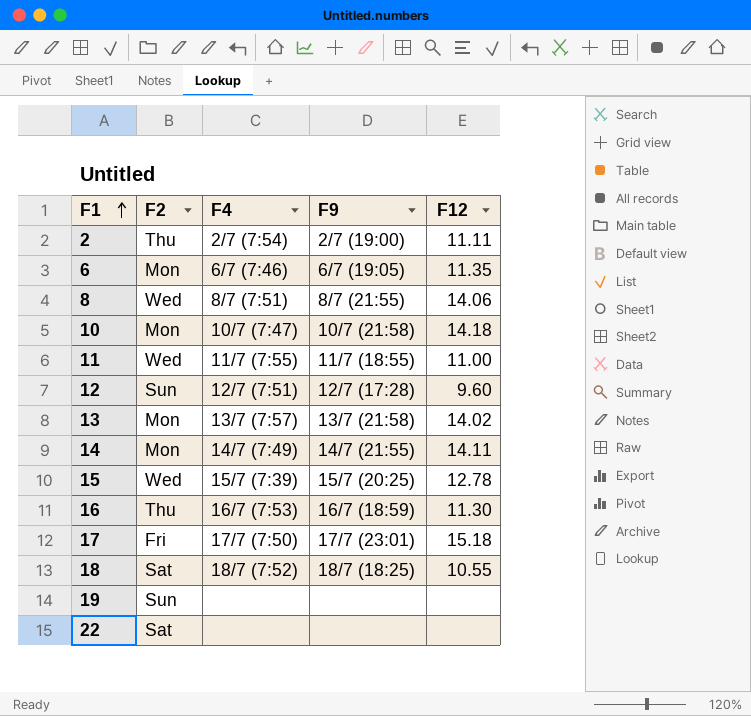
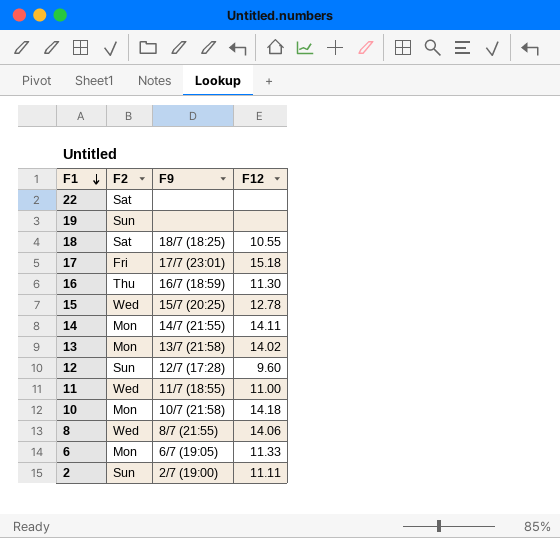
row order: F1 ascending -> F1 descending
column F4 | position: 3 -> none
6 | F12: 11.35 -> 11.33
2 | F2: Thu -> Sun

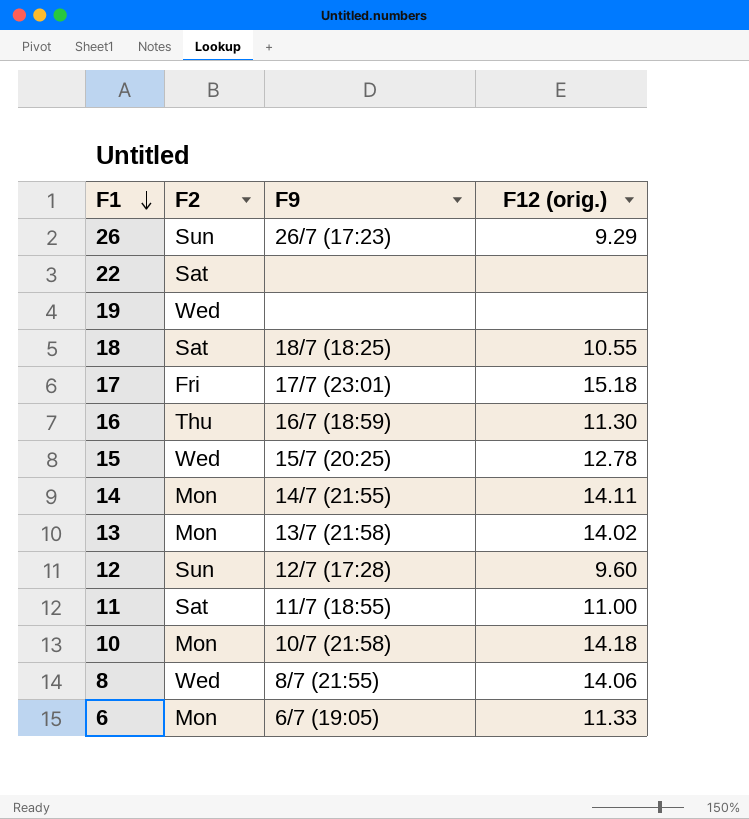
column name: F12 -> F12 (orig.)
row 2: Sun | 2/7 (19:00) | 11.11 -> none
row 26: none -> Sun | 26/7 (17:23) | 9.29
19 | F2: Sun -> Wed
11 | F2: Wed -> Sat

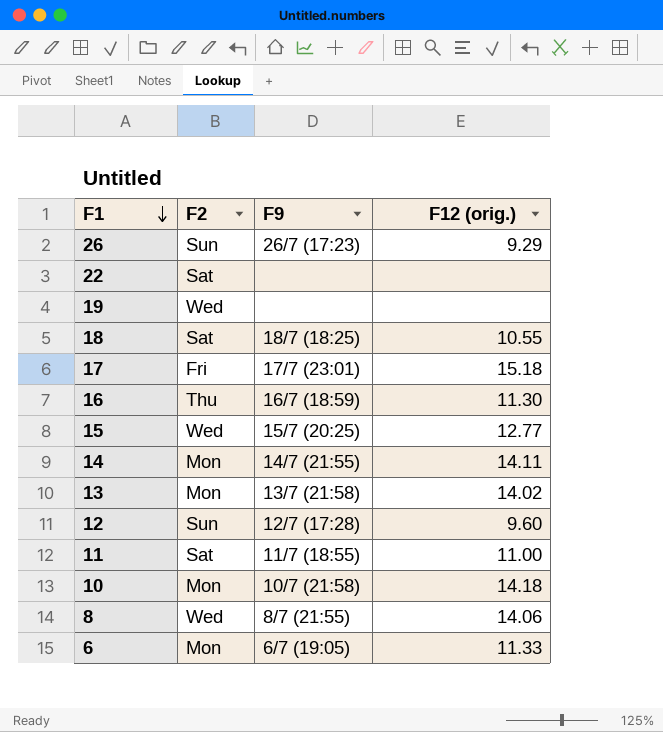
15 | F12 (orig.): 12.78 -> 12.77

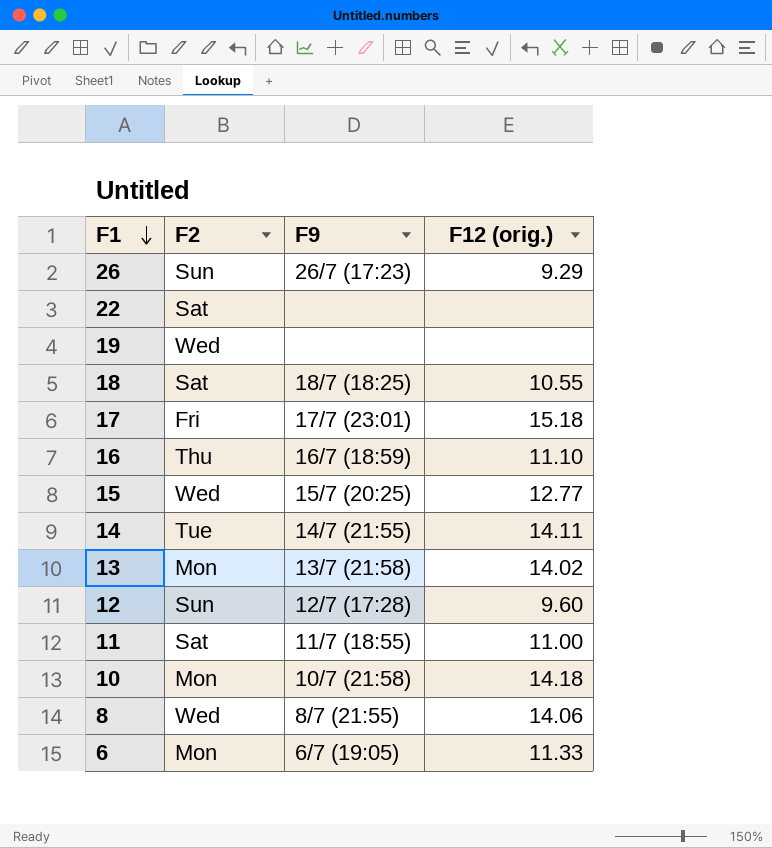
16 | F12 (orig.): 11.30 -> 11.10
14 | F2: Mon -> Tue

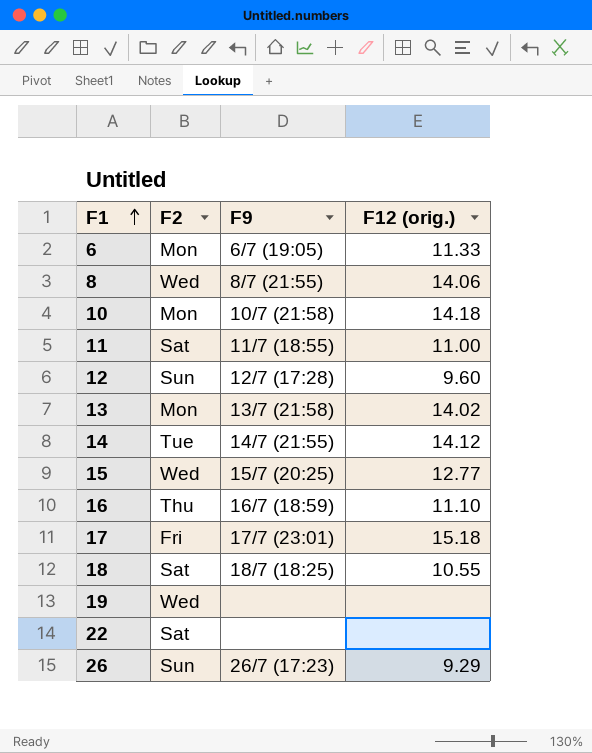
row order: F1 descending -> F1 ascending
14 | F12 (orig.): 14.11 -> 14.12

